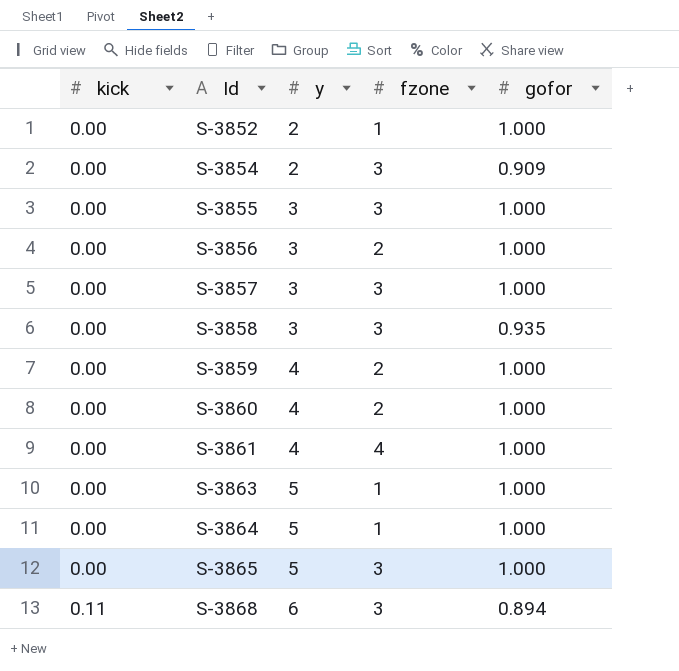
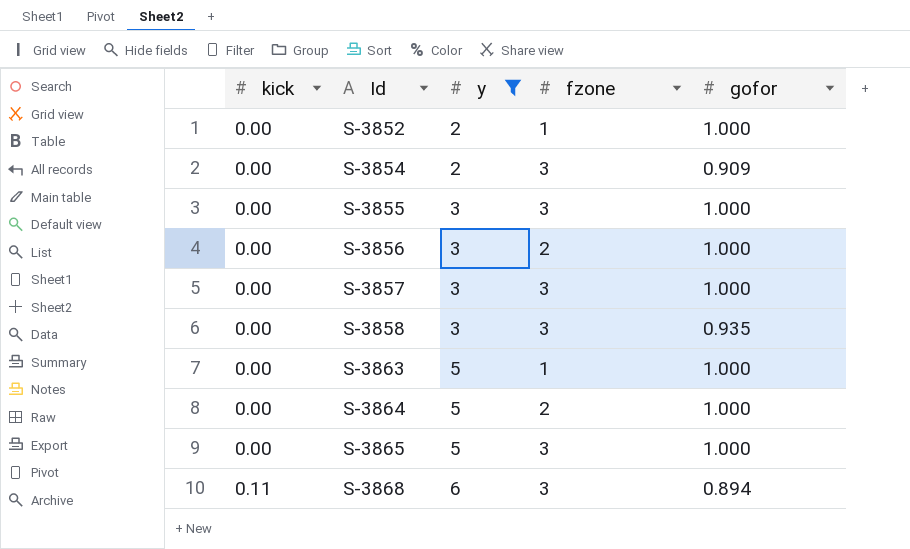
filter: none -> y != 4
S-3864 | fzone: 1 -> 2

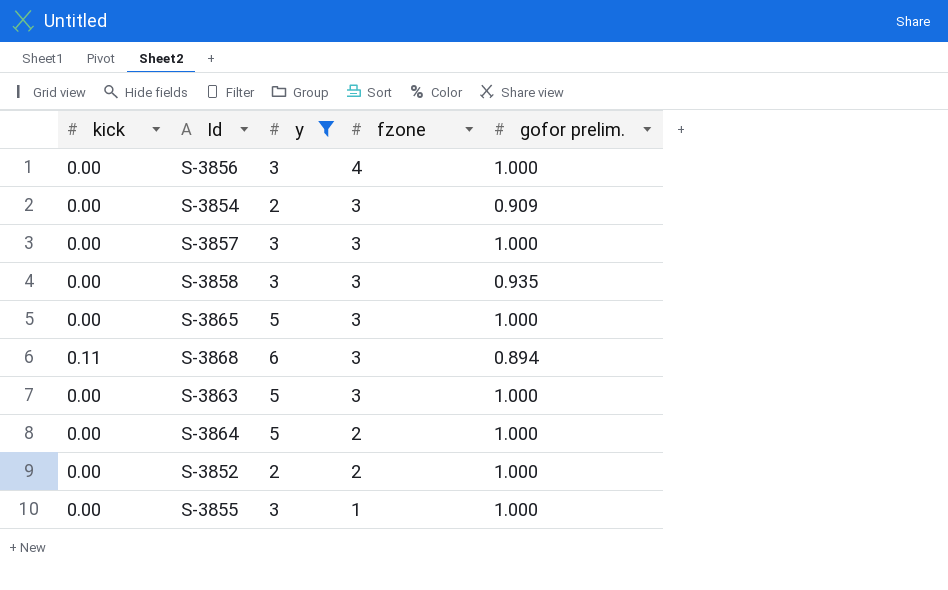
row order: kick ascending -> fzone descending
column name: gofor -> gofor prelim.
S-3856 | fzone: 2 -> 4
S-3863 | fzone: 1 -> 3
S-3852 | fzone: 1 -> 2
S-3855 | fzone: 3 -> 1

